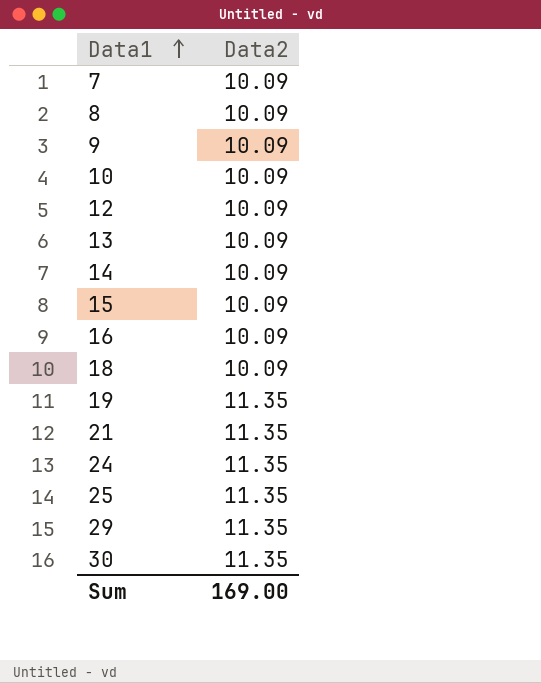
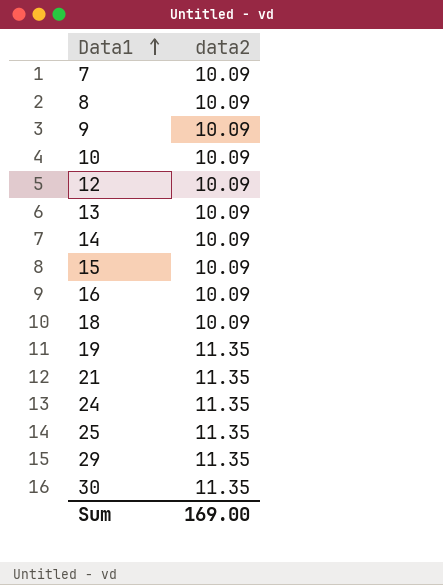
column name: Data2 -> data2

